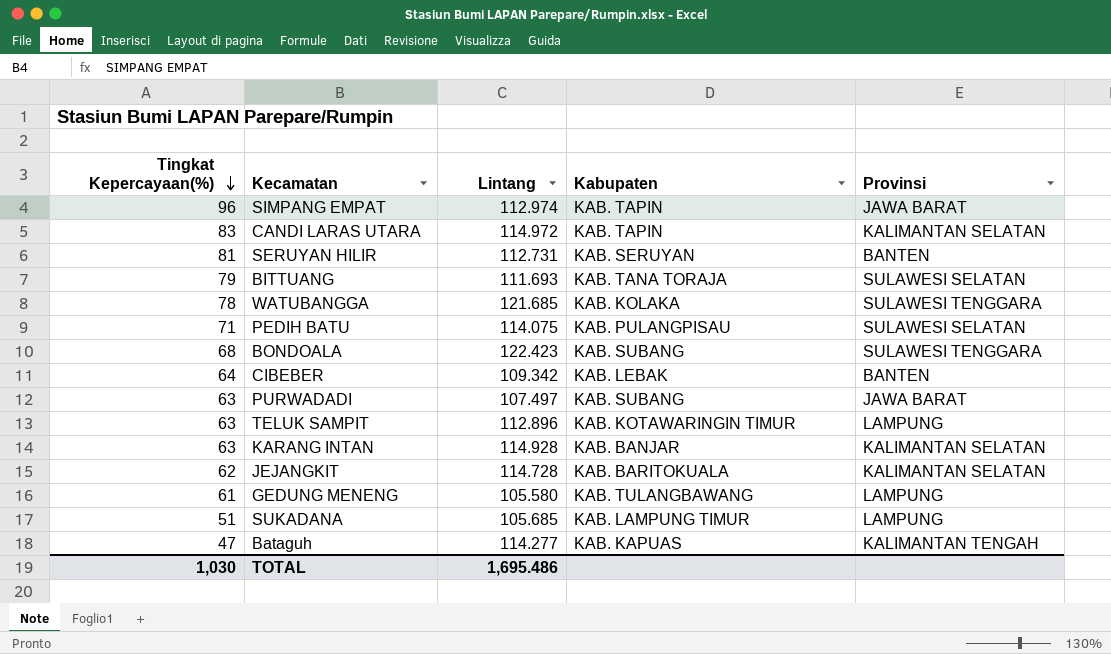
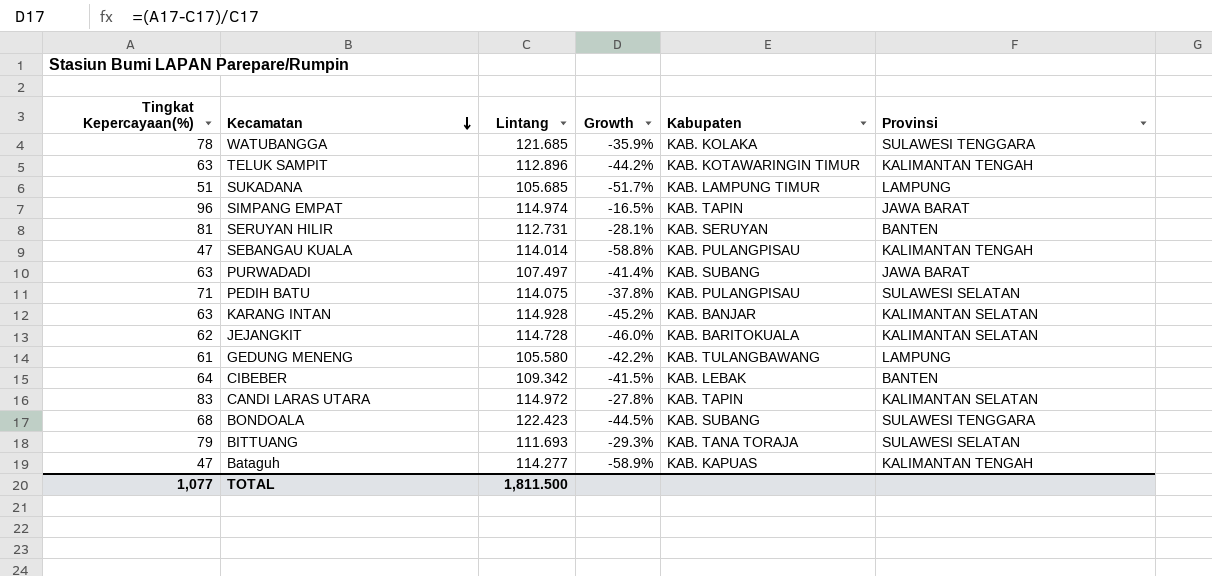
row order: Tingkat Kepercayaan(%) descending -> Kecamatan descending
column Growth | formula: none -> ([Tingkat Kepercayaan(%)] - [Lintang]) / [Lintang]
TELUK SAMPIT | Provinsi: LAMPUNG -> KALIMANTAN TENGAH
SIMPANG EMPAT | Lintang: 112.974 -> 114.974
row SEBANGAU KUALA: none -> 47 | 114.014 | -58.8% | KAB. PULANGPISAU | KALIMANTAN TENGAH
TOTAL | Tingkat Kepercayaan(%): 1,030 -> 1,077
TOTAL | Lintang: 1,695.486 -> 1,811.500

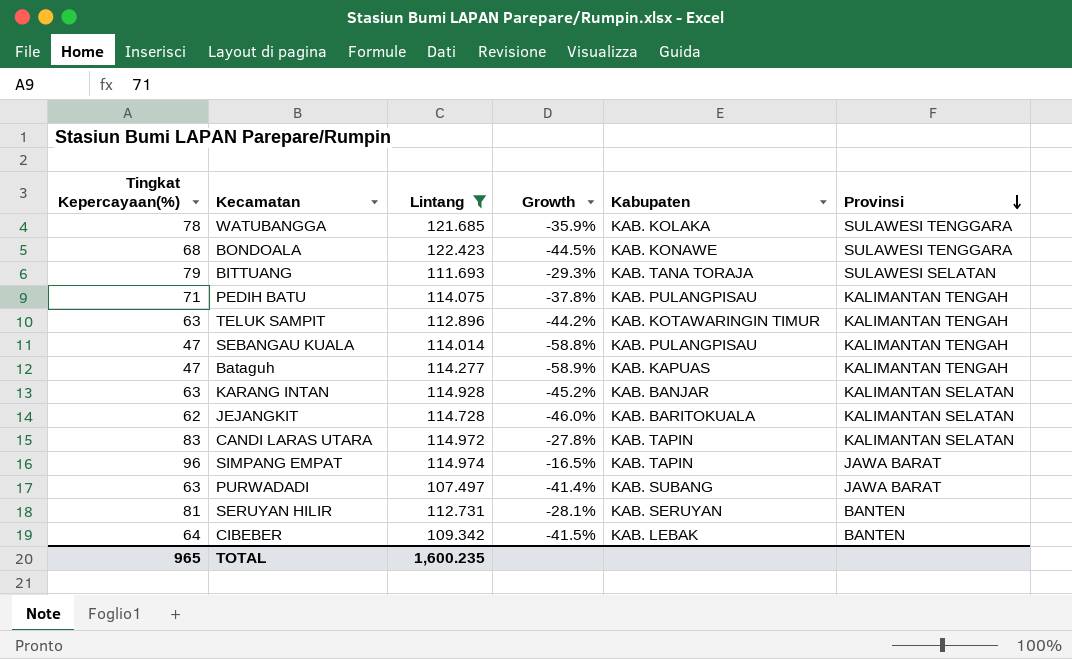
filter: none -> Lintang >= 107.497
row order: Kecamatan descending -> Provinsi descending
BONDOALA | Kabupaten: KAB. SUBANG -> KAB. KONAWE
PEDIH BATU | Provinsi: SULAWESI SELATAN -> KALIMANTAN TENGAH
TOTAL | Tingkat Kepercayaan(%): 1,077 -> 965
TOTAL | Lintang: 1,811.500 -> 1,600.235

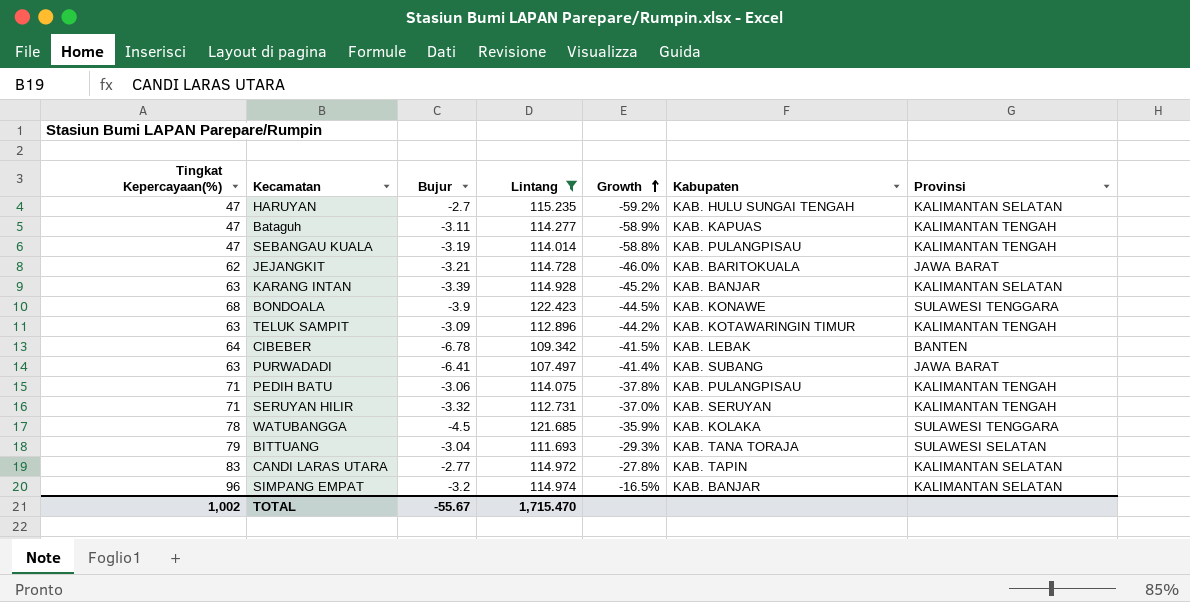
row order: Provinsi descending -> Growth ascending
column Bujur | position: none -> 3
row HARUYAN: none -> 47 | -2.7 | 115.235 | -59.2% | KAB. HULU SUNGAI TENGAH | KALIMANTAN SELATAN
JEJANGKIT | Provinsi: KALIMANTAN SELATAN -> JAWA BARAT
SERUYAN HILIR | Tingkat Kepercayaan(%): 81 -> 71
SERUYAN HILIR | Growth: -28.1% -> -37.0%
SERUYAN HILIR | Provinsi: BANTEN -> KALIMANTAN TENGAH
SIMPANG EMPAT | Kabupaten: KAB. TAPIN -> KAB. BANJAR
SIMPANG EMPAT | Provinsi: JAWA BARAT -> KALIMANTAN SELATAN
TOTAL | Tingkat Kepercayaan(%): 965 -> 1,002
TOTAL | Lintang: 1,600.235 -> 1,715.470

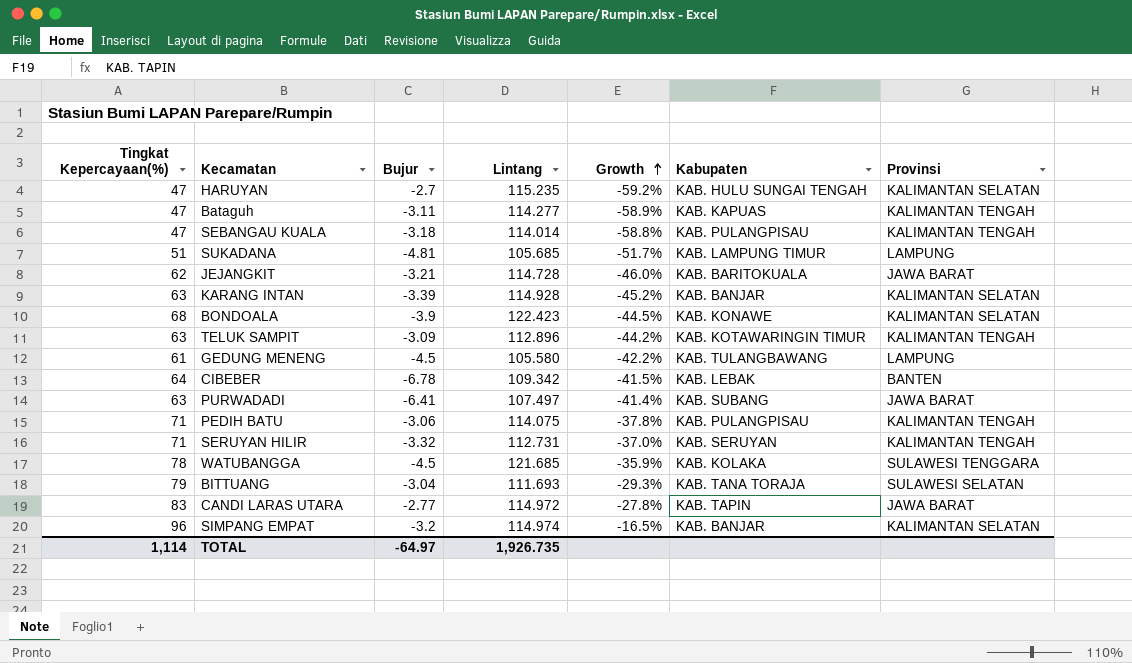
filter: Lintang >= 107.497 -> none
SEBANGAU KUALA | Bujur: -3.19 -> -3.18
BONDOALA | Provinsi: SULAWESI TENGGARA -> KALIMANTAN SELATAN
CANDI LARAS UTARA | Provinsi: KALIMANTAN SELATAN -> JAWA BARAT
TOTAL | Tingkat Kepercayaan(%): 1,002 -> 1,114
TOTAL | Bujur: -55.67 -> -64.97
TOTAL | Lintang: 1,715.470 -> 1,926.735

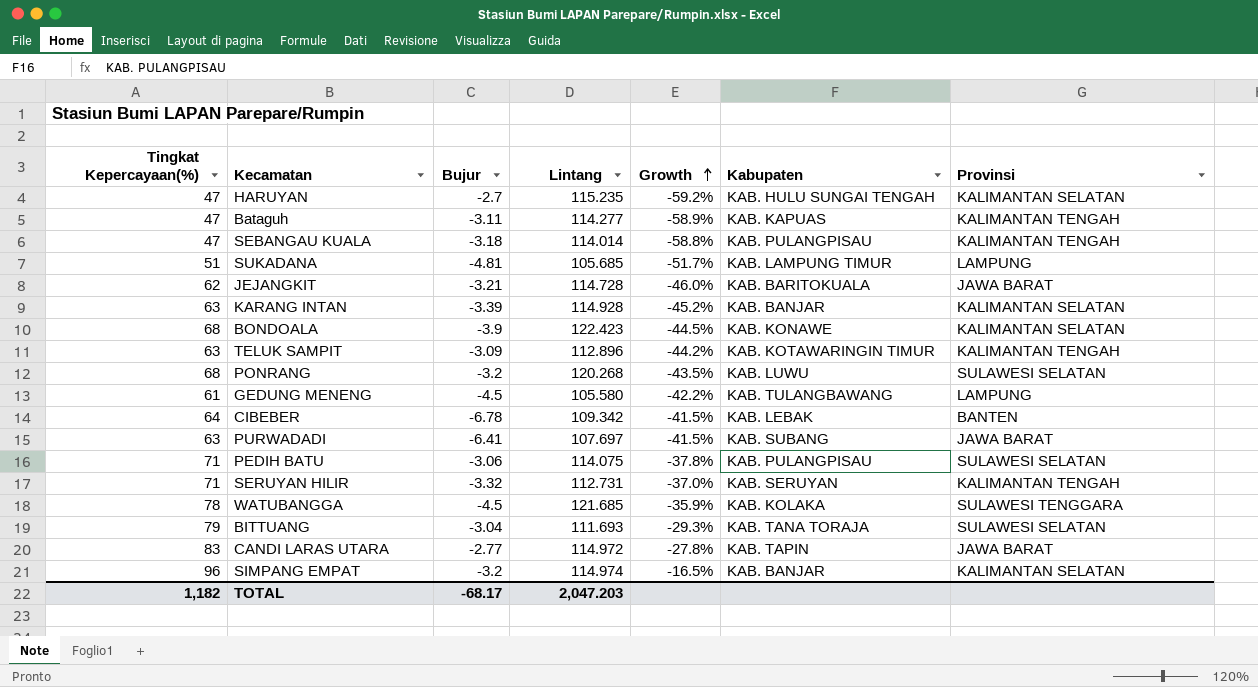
row PONRANG: none -> 68 | -3.2 | 120.268 | -43.5% | KAB. LUWU | SULAWESI SELATAN
PURWADADI | Lintang: 107.497 -> 107.697
PURWADADI | Growth: -41.4% -> -41.5%
PEDIH BATU | Provinsi: KALIMANTAN TENGAH -> SULAWESI SELATAN
TOTAL | Tingkat Kepercayaan(%): 1,114 -> 1,182
TOTAL | Bujur: -64.97 -> -68.17
TOTAL | Lintang: 1,926.735 -> 2,047.203

